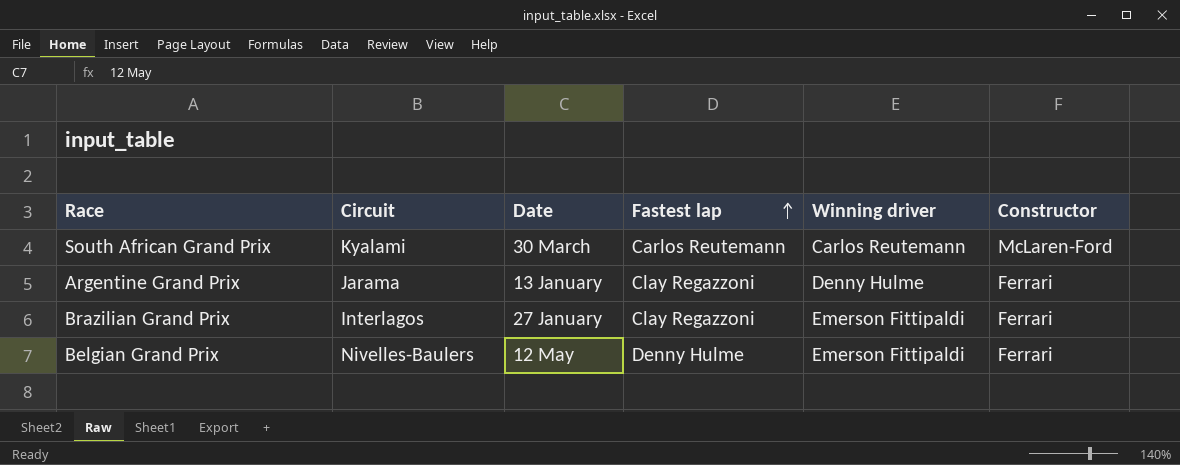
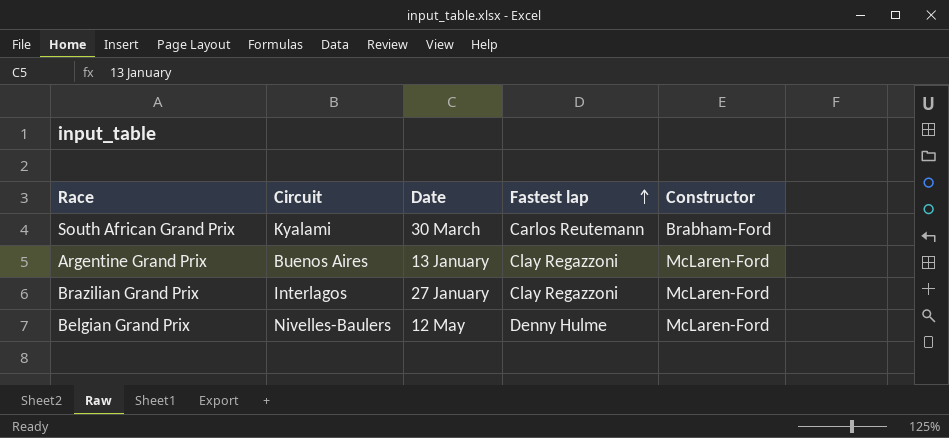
column Winning driver | position: 5 -> none
South African Grand Prix | Constructor: McLaren-Ford -> Brabham-Ford
Argentine Grand Prix | Circuit: Jarama -> Buenos Aires
Argentine Grand Prix | Constructor: Ferrari -> McLaren-Ford
Brazilian Grand Prix | Constructor: Ferrari -> McLaren-Ford
Belgian Grand Prix | Constructor: Ferrari -> McLaren-Ford

